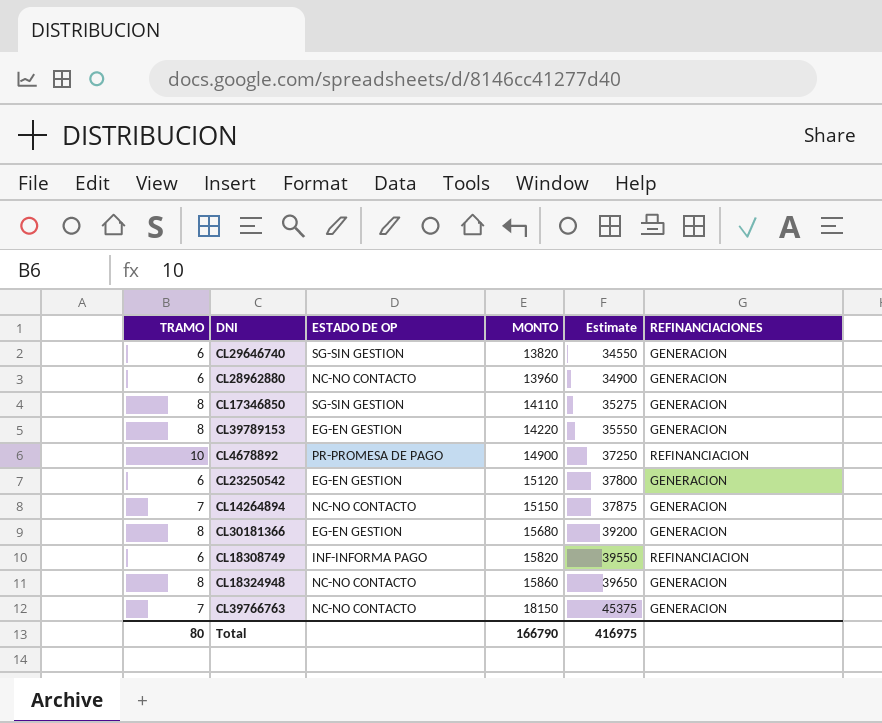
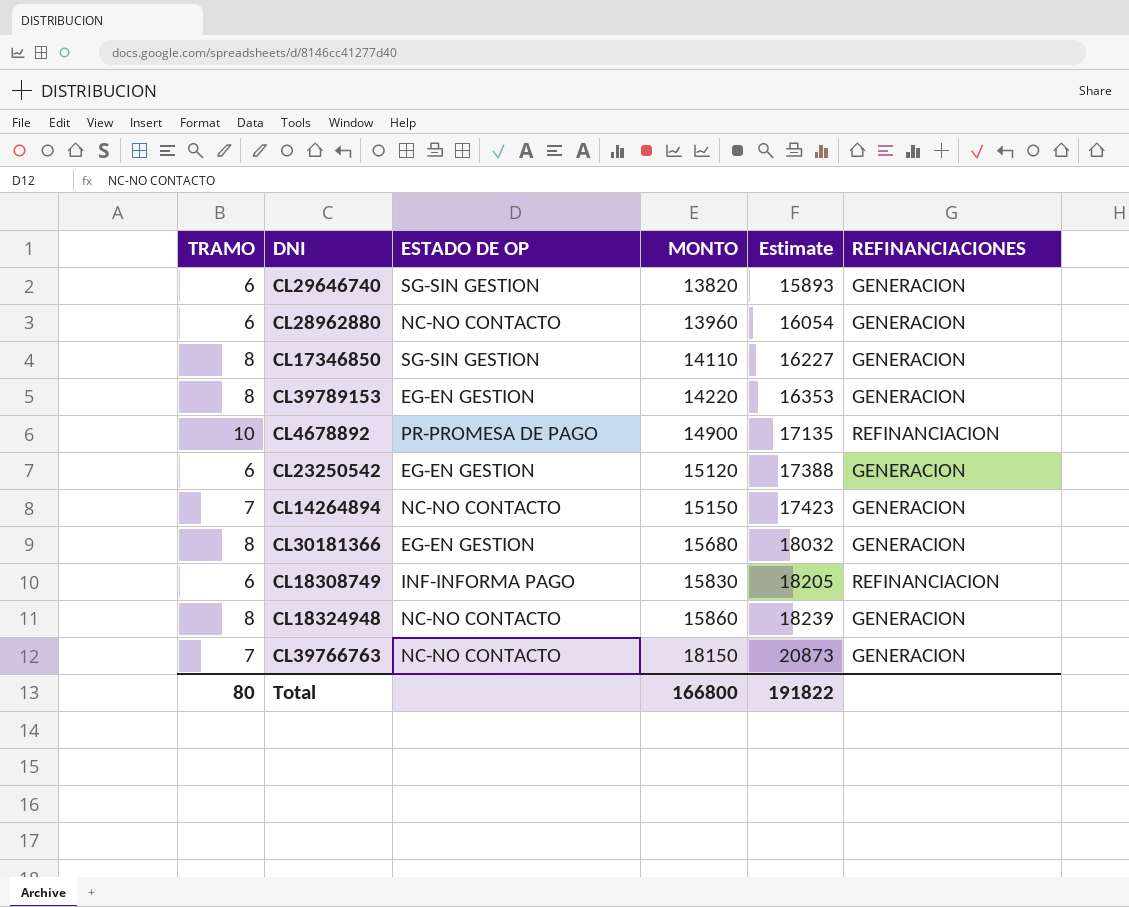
column Estimate | formula: [MONTO] * 2.5 -> [MONTO] * 1.15
CL18308749 | MONTO: 15820 -> 15830
Total | MONTO: 166790 -> 166800
Total | Estimate: 416975 -> 191822

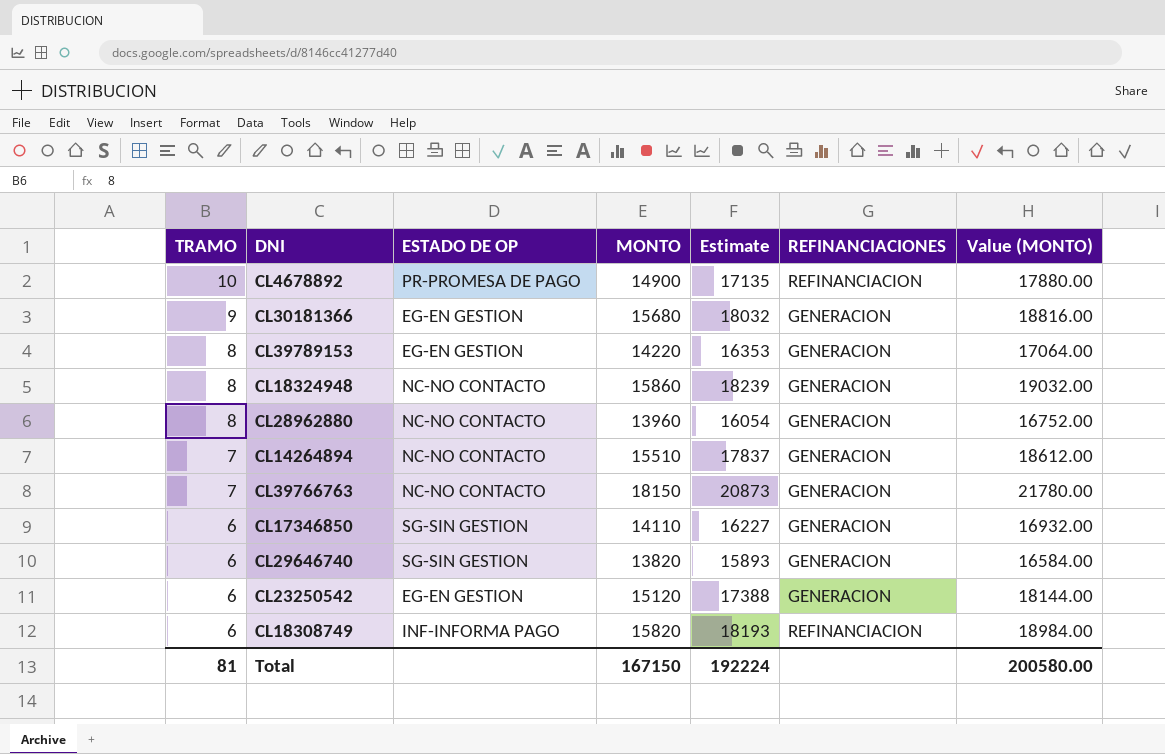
row order: MONTO ascending -> TRAMO descending
column Value (MONTO) | formula: none -> [MONTO] * 1.2
CL30181366 | TRAMO: 8 -> 9
CL28962880 | TRAMO: 6 -> 8
CL14264894 | MONTO: 15150 -> 15510
CL14264894 | Estimate: 17423 -> 17837
CL17346850 | TRAMO: 8 -> 6
CL18308749 | MONTO: 15830 -> 15820
CL18308749 | Estimate: 18205 -> 18193
Total | TRAMO: 80 -> 81
Total | MONTO: 166800 -> 167150
Total | Estimate: 191822 -> 192224

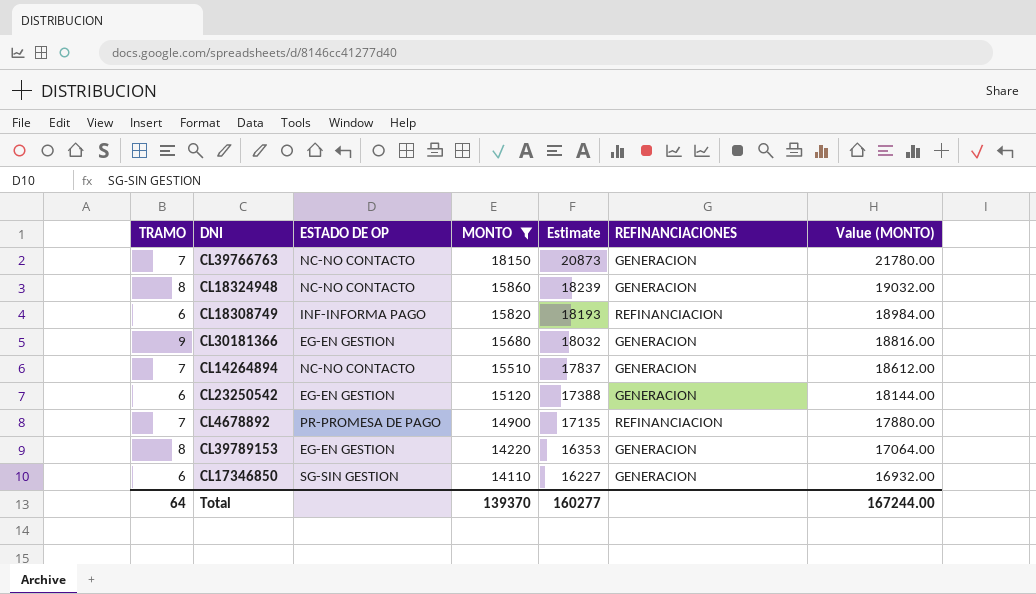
filter: none -> MONTO >= 14110
row order: TRAMO descending -> MONTO descending
CL4678892 | TRAMO: 10 -> 7
Total | TRAMO: 81 -> 64
Total | MONTO: 167150 -> 139370
Total | Estimate: 192224 -> 160277
Total | Value (MONTO): 200580.00 -> 167244.00

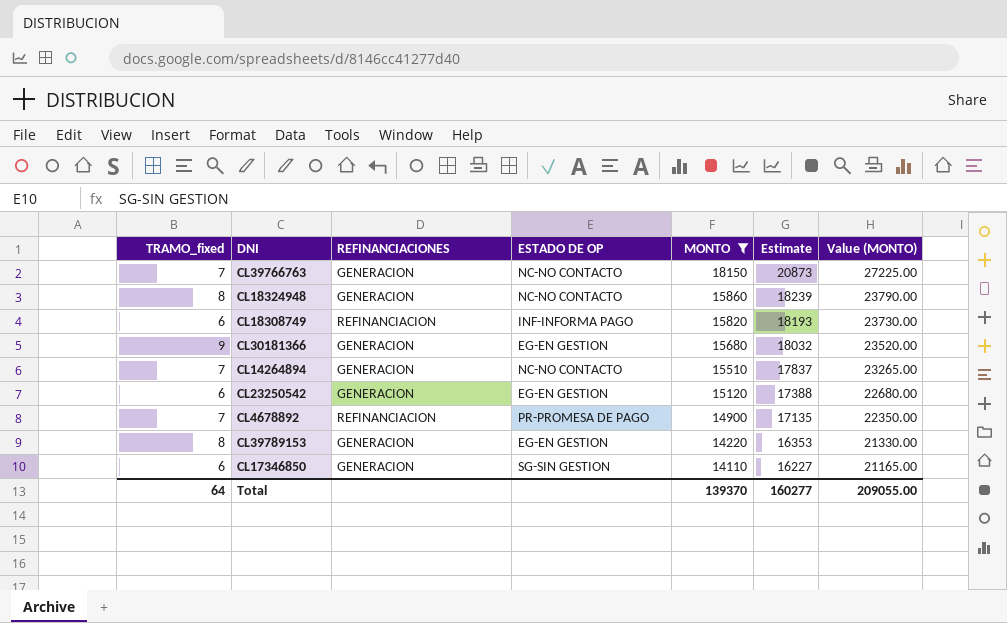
column name: TRAMO -> TRAMO_fixed
column REFINANCIACIONES | position: 6 -> 3
column Value (MONTO) | formula: [MONTO] * 1.2 -> [MONTO] * 1.5
Total | Value (MONTO): 167244.00 -> 209055.00

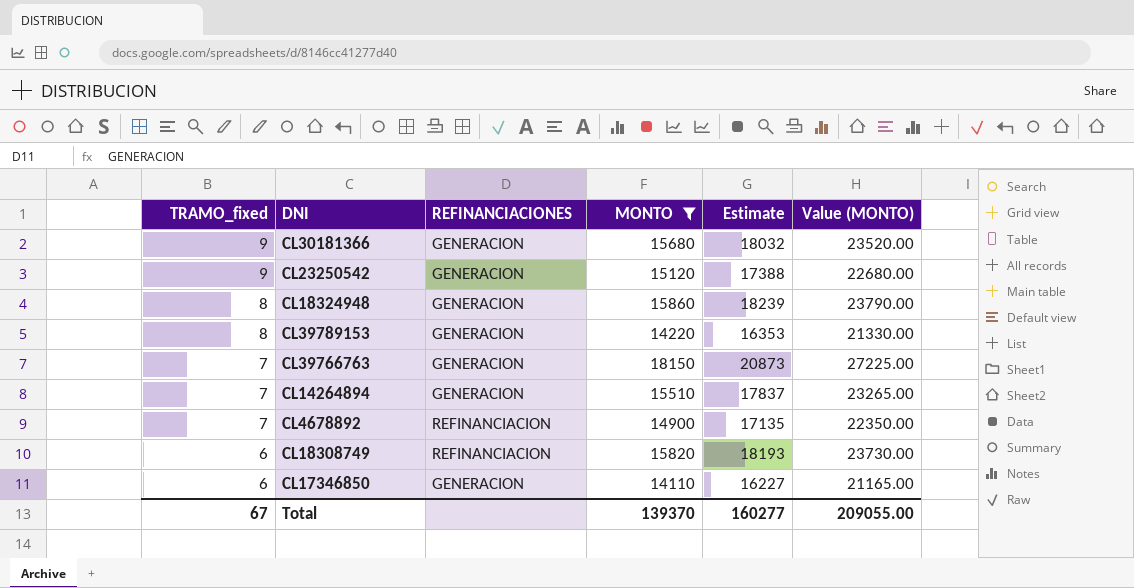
row order: MONTO descending -> TRAMO_fixed descending
column ESTADO DE OP | position: 4 -> none
CL23250542 | TRAMO_fixed: 6 -> 9
Total | TRAMO_fixed: 64 -> 67

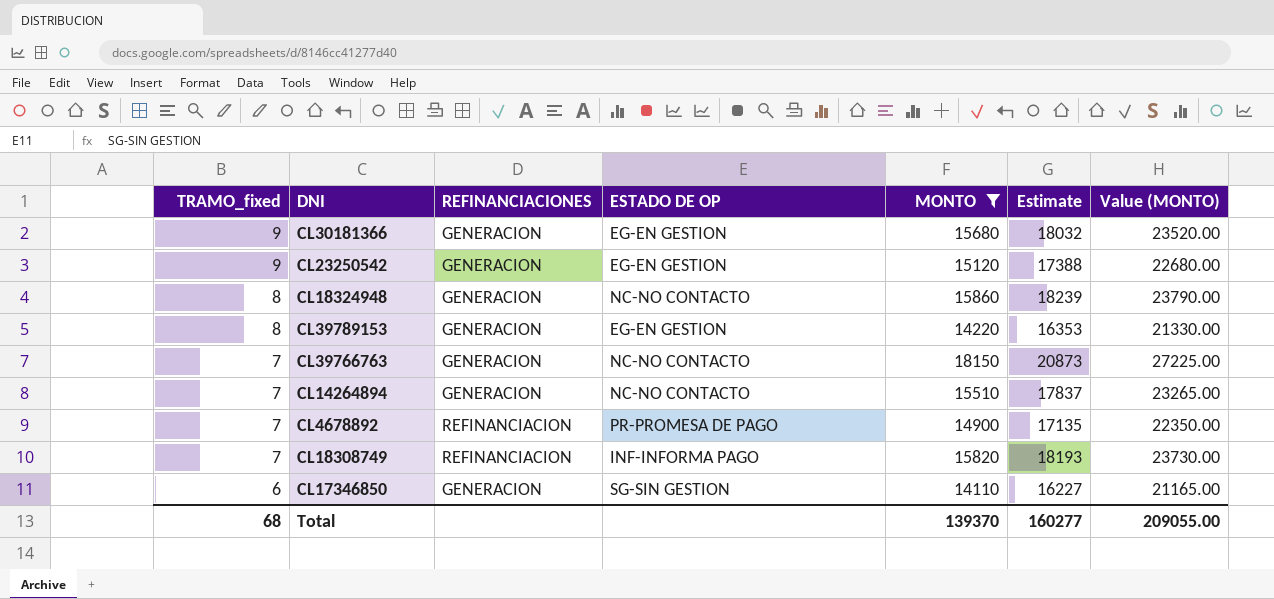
column ESTADO DE OP | position: none -> 4
CL18308749 | TRAMO_fixed: 6 -> 7
Total | TRAMO_fixed: 67 -> 68

